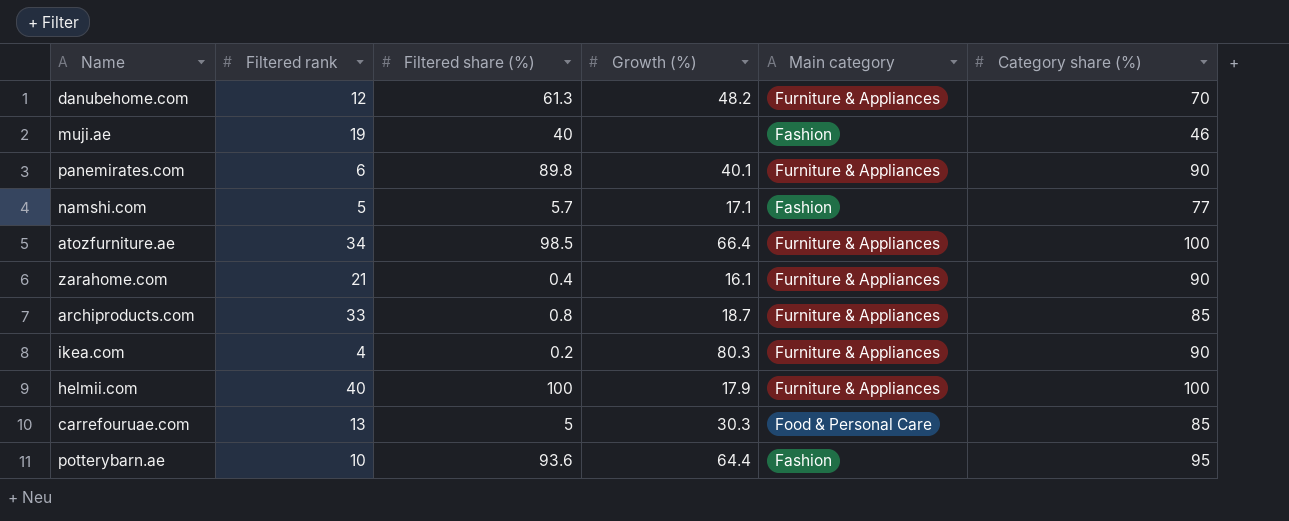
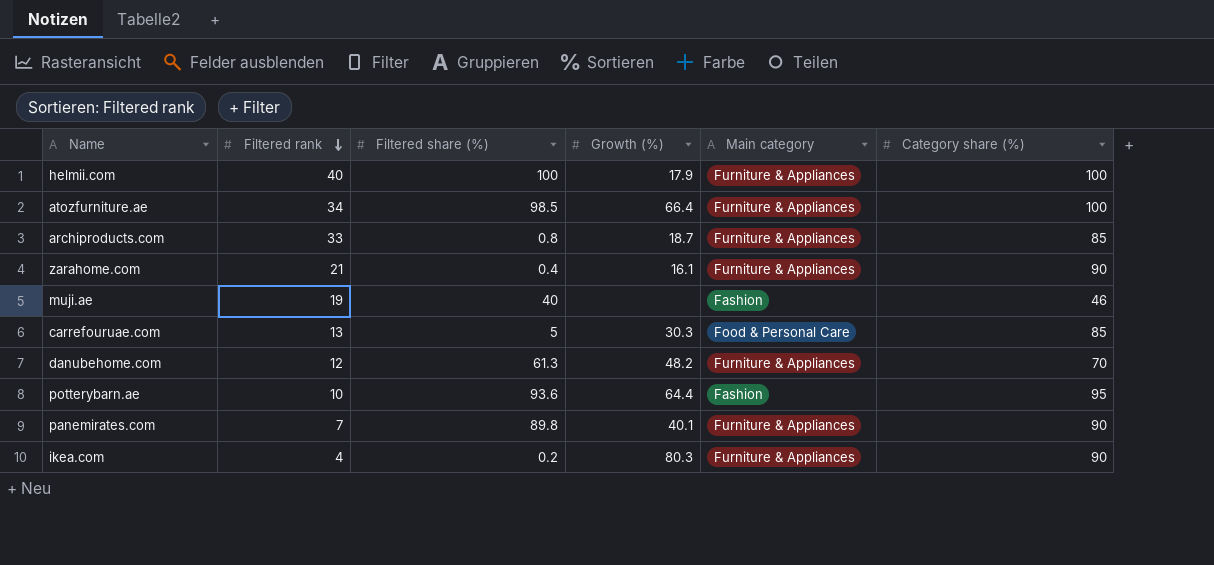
row order: none -> Filtered rank descending
row namshi.com: 5 | 5.7 | 17.1 | Fashion | 77 -> none
panemirates.com | Filtered rank: 6 -> 7

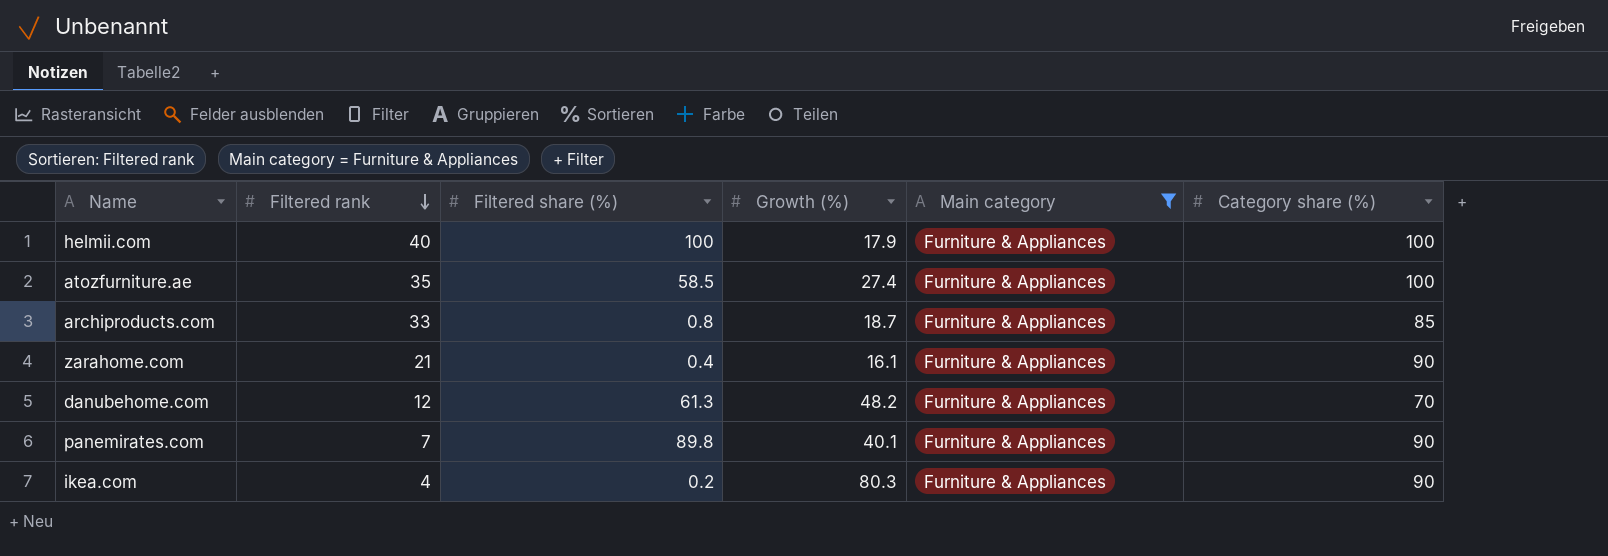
filter: none -> Main category = Furniture & Appliances
atozfurniture.ae | Filtered rank: 34 -> 35
atozfurniture.ae | Filtered share (%): 98.5 -> 58.5
atozfurniture.ae | Growth (%): 66.4 -> 27.4

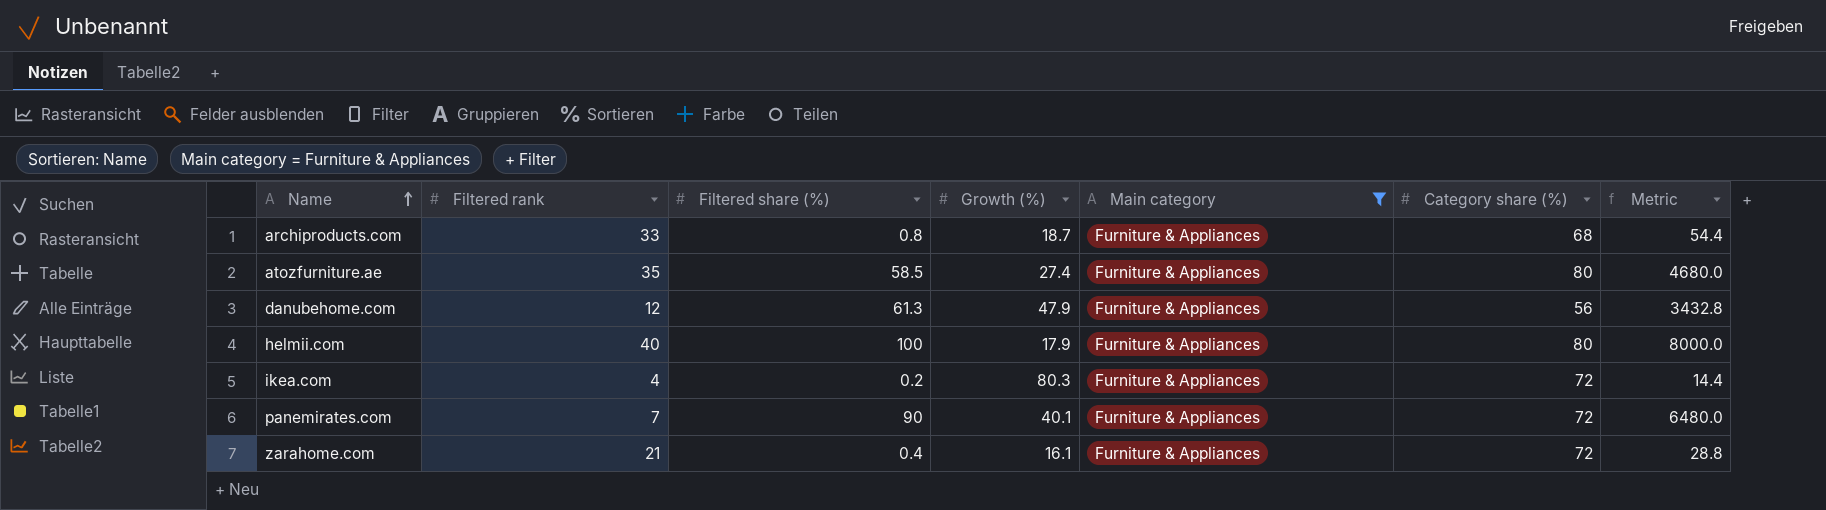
row order: Filtered rank descending -> Name ascending
column Metric | formula: none -> [Filtered share (%)] * [Category share (%)]
archiproducts.com | Category share (%): 85 -> 68
atozfurniture.ae | Category share (%): 100 -> 80
danubehome.com | Growth (%): 48.2 -> 47.9
danubehome.com | Category share (%): 70 -> 56
helmii.com | Category share (%): 100 -> 80
ikea.com | Category share (%): 90 -> 72
panemirates.com | Filtered share (%): 89.8 -> 90
panemirates.com | Category share (%): 90 -> 72
zarahome.com | Category share (%): 90 -> 72

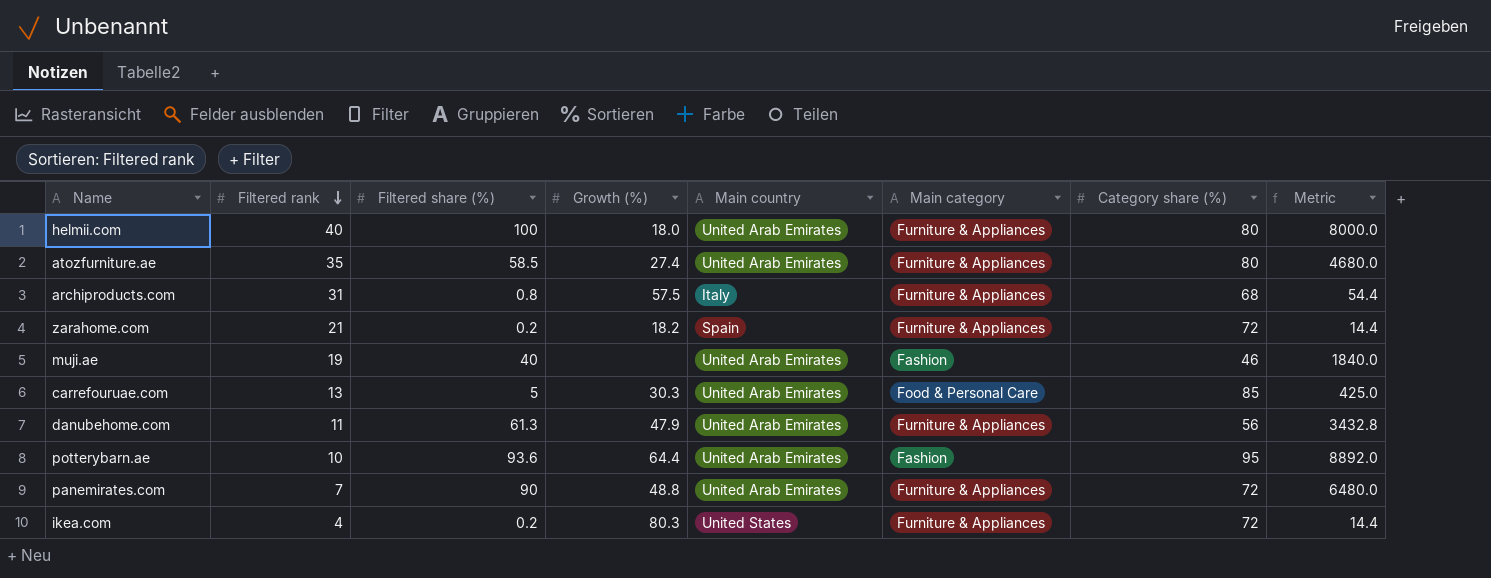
filter: Main category = Furniture & Appliances -> none
row order: Name ascending -> Filtered rank descending
column Main country | position: none -> 5
helmii.com | Growth (%): 17.9 -> 18.0
archiproducts.com | Filtered rank: 33 -> 31
archiproducts.com | Growth (%): 18.7 -> 57.5
zarahome.com | Filtered share (%): 0.4 -> 0.2
zarahome.com | Growth (%): 16.1 -> 18.2
zarahome.com | Metric: 28.8 -> 14.4
danubehome.com | Filtered rank: 12 -> 11
panemirates.com | Growth (%): 40.1 -> 48.8

